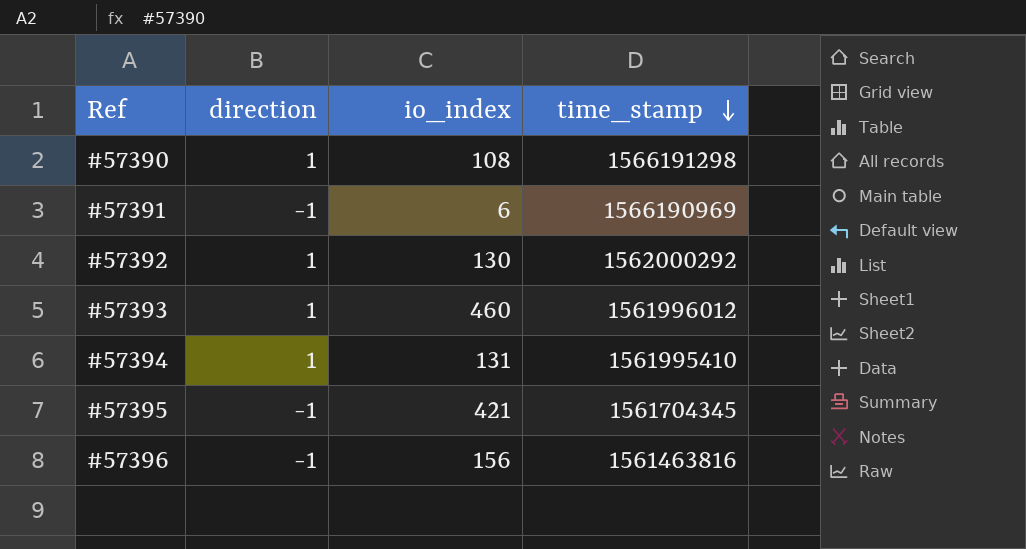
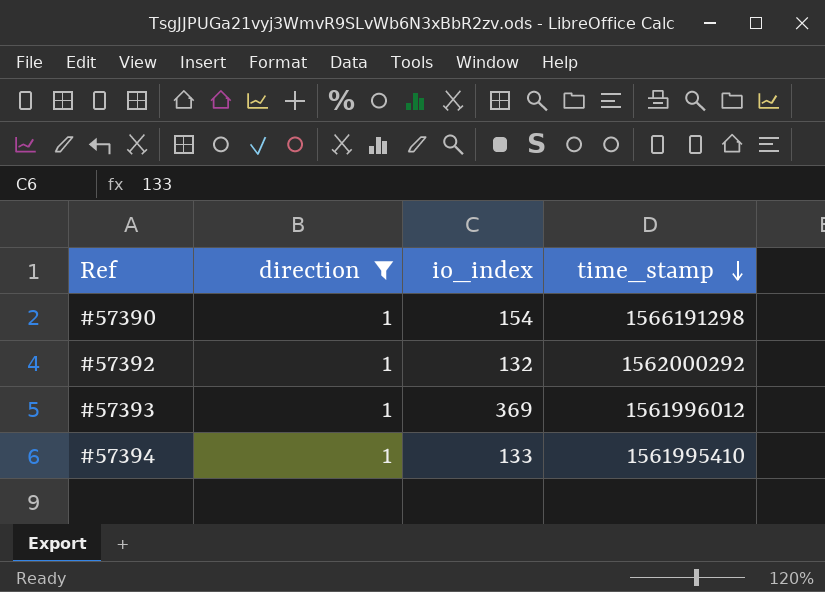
filter: none -> direction = 1
#57390 | io_index: 108 -> 154
#57392 | io_index: 130 -> 132
#57393 | io_index: 460 -> 369
#57394 | io_index: 131 -> 133

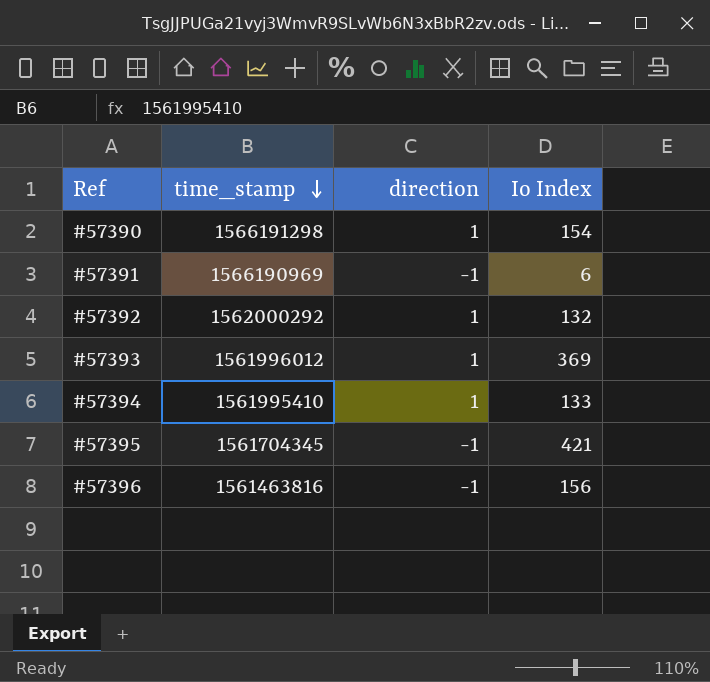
filter: direction = 1 -> none
column time_stamp | position: 4 -> 2
column name: io_index -> Io Index

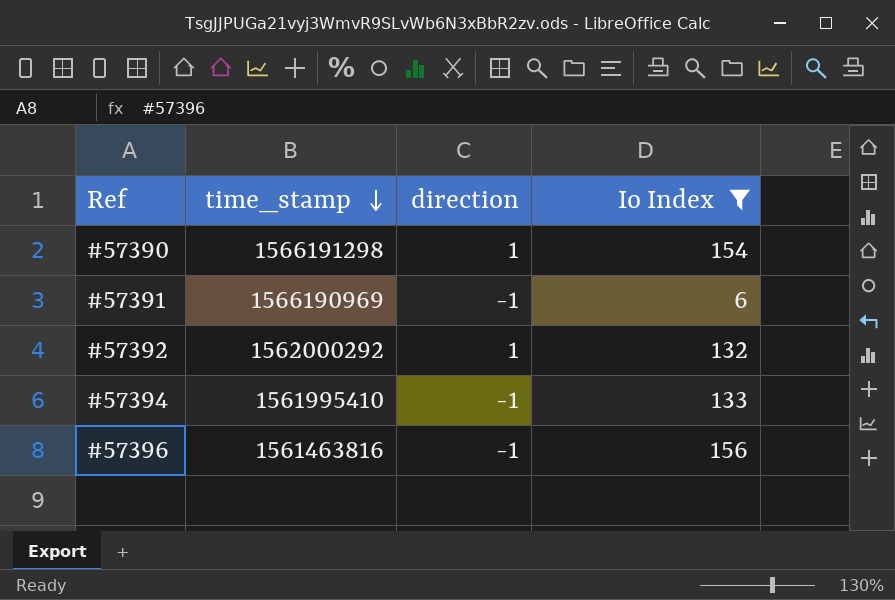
filter: none -> Io Index <= 156
#57394 | direction: 1 -> -1

